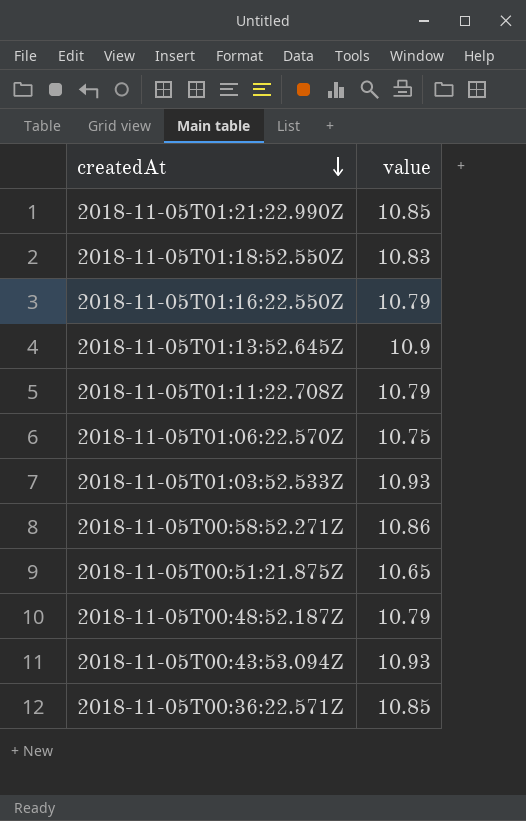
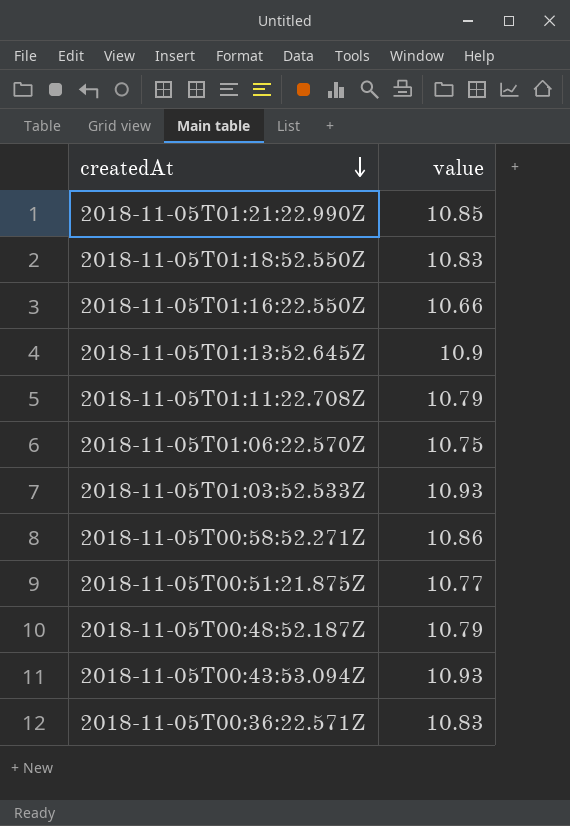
2018-11-05T01:16:22.550Z | value: 10.79 -> 10.66
2018-11-05T00:51:21.875Z | value: 10.65 -> 10.77
2018-11-05T00:36:22.571Z | value: 10.85 -> 10.83

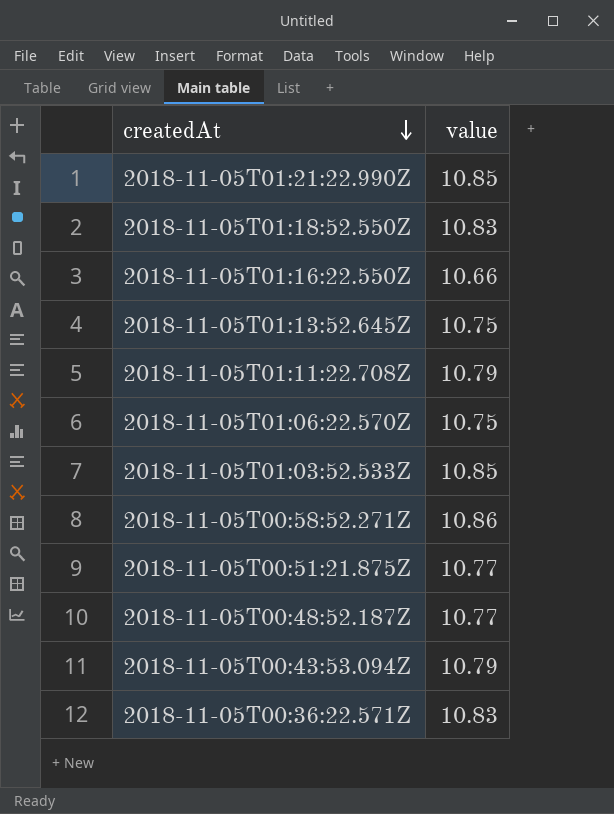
2018-11-05T01:13:52.645Z | value: 10.9 -> 10.75
2018-11-05T01:03:52.533Z | value: 10.93 -> 10.85
2018-11-05T00:48:52.187Z | value: 10.79 -> 10.77
2018-11-05T00:43:53.094Z | value: 10.93 -> 10.79

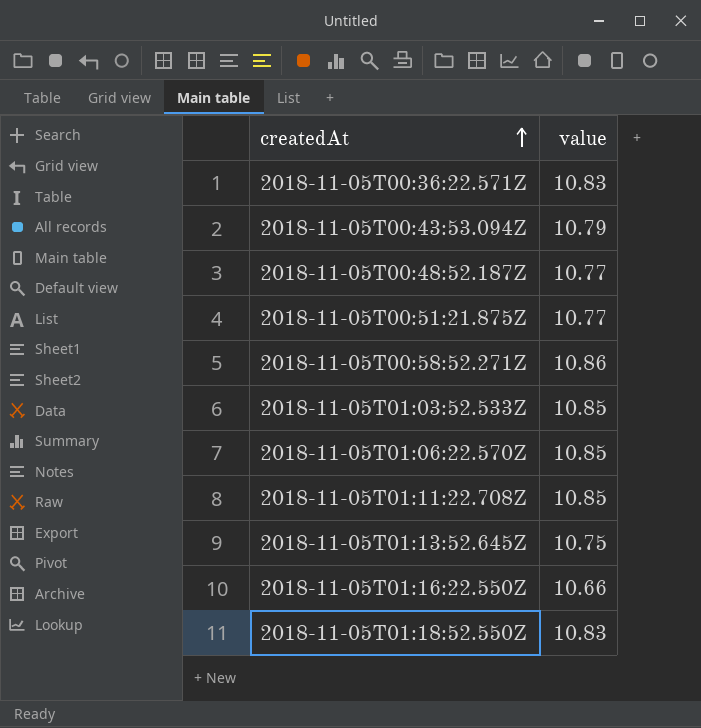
row order: createdAt descending -> createdAt ascending
row 2018-11-05T01:21:22.990Z: 10.85 -> none
2018-11-05T01:06:22.570Z | value: 10.75 -> 10.85
2018-11-05T01:11:22.708Z | value: 10.79 -> 10.85

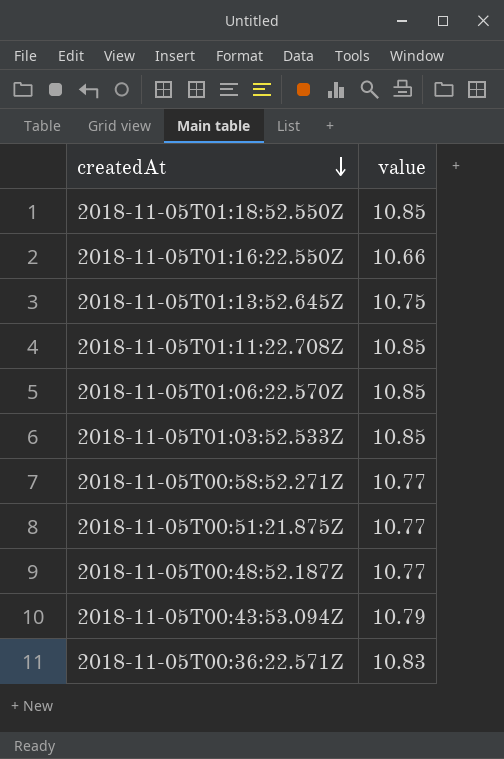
row order: createdAt ascending -> createdAt descending
2018-11-05T01:18:52.550Z | value: 10.83 -> 10.85
2018-11-05T00:58:52.271Z | value: 10.86 -> 10.77

